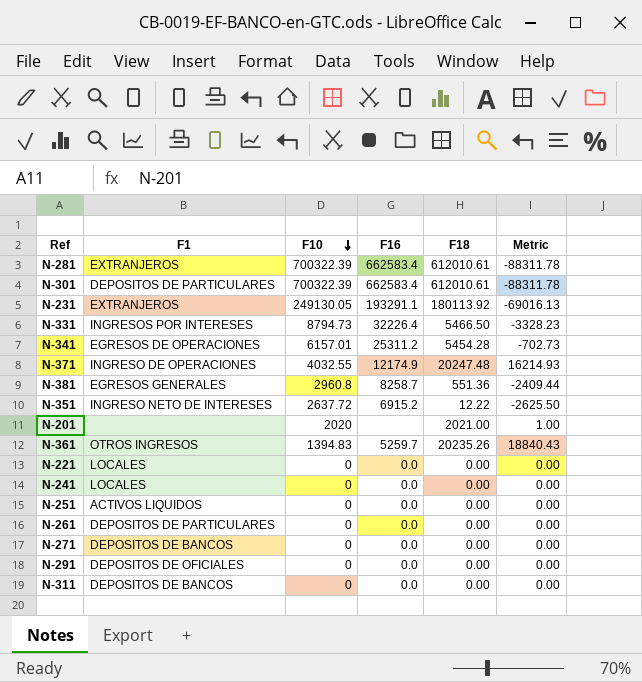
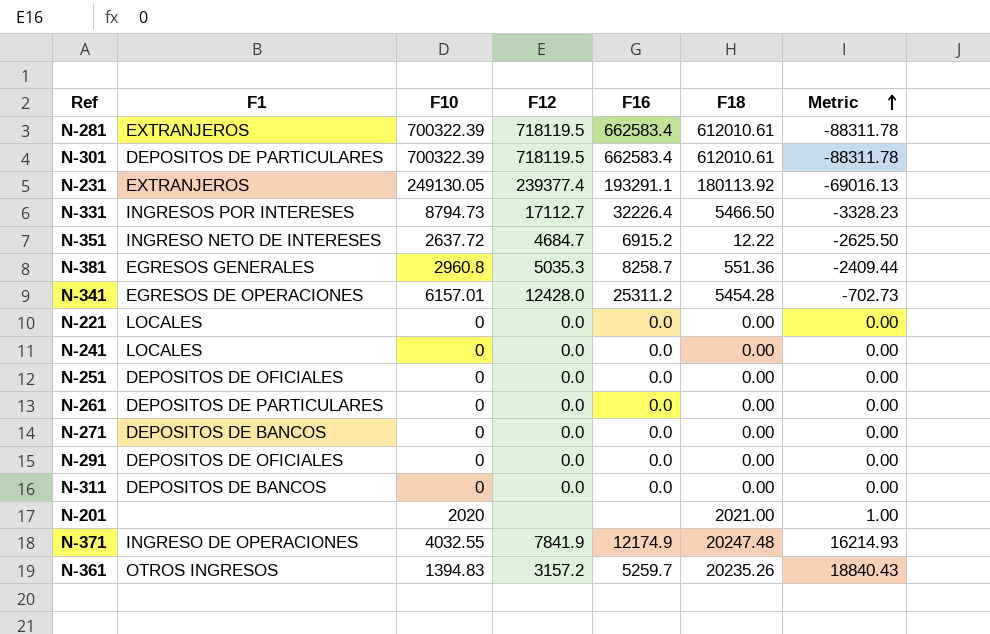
row order: F10 descending -> Metric ascending
column F12 | position: none -> 4
N-251 | F1: ACTIVOS LIQUIDOS -> DEPOSITOS DE OFICIALES

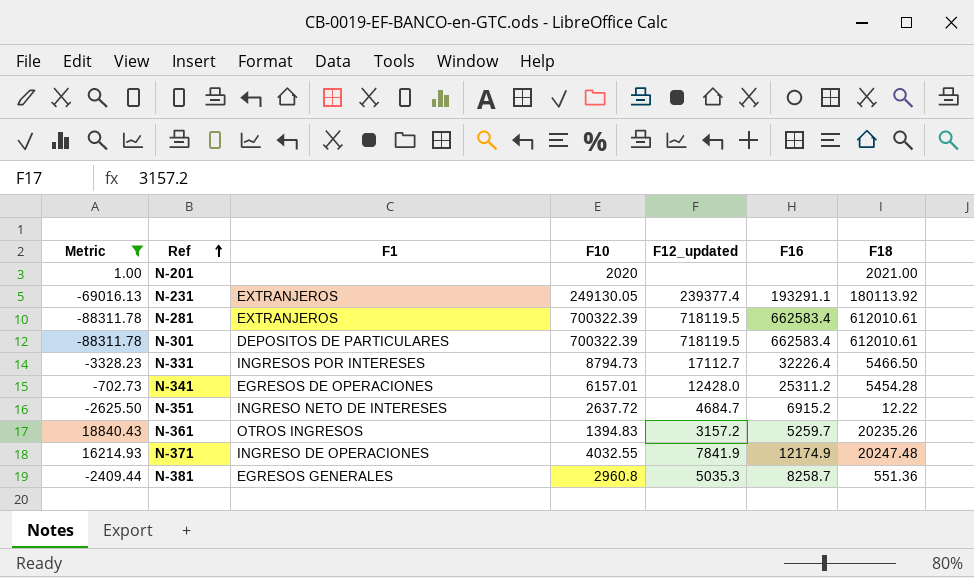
filter: none -> Metric != 0.00
row order: Metric ascending -> Ref ascending
column Metric | position: 7 -> 1
column name: F12 -> F12_updated

